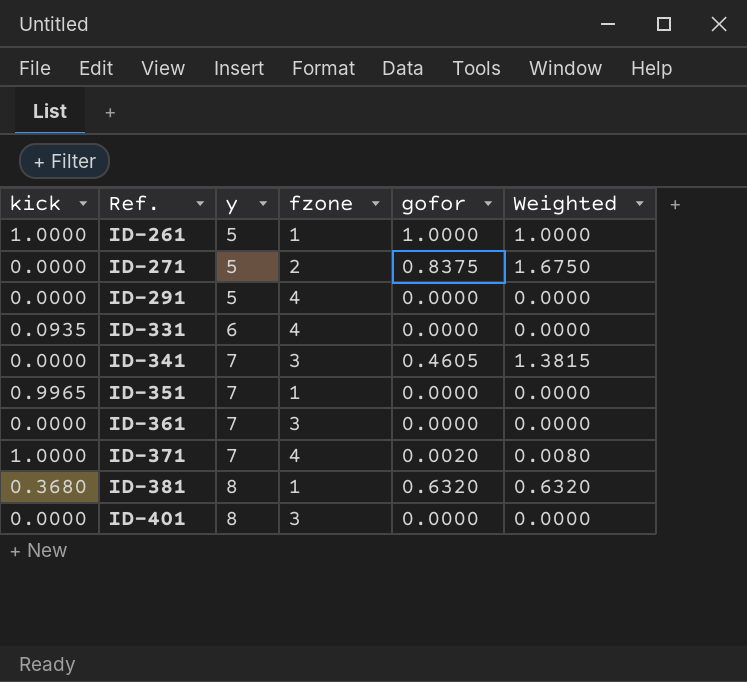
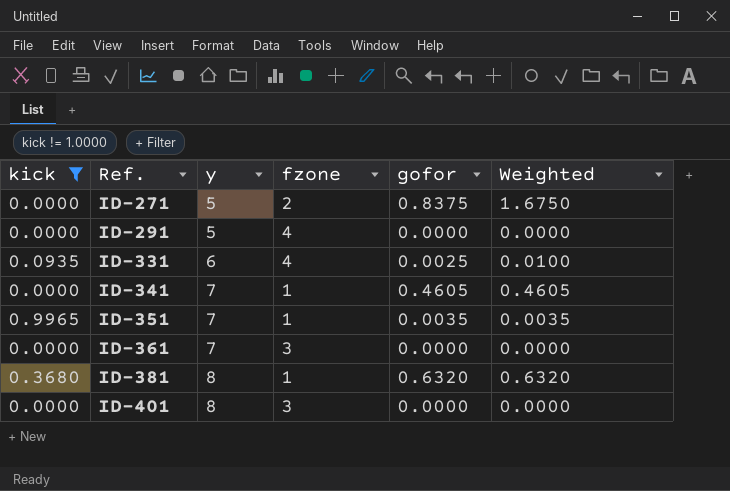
filter: none -> kick != 1.0000
ID-331 | gofor: 0.0000 -> 0.0025
ID-331 | Weighted: 0.0000 -> 0.0100
ID-341 | fzone: 3 -> 1
ID-341 | Weighted: 1.3815 -> 0.4605
ID-351 | gofor: 0.0000 -> 0.0035
ID-351 | Weighted: 0.0000 -> 0.0035

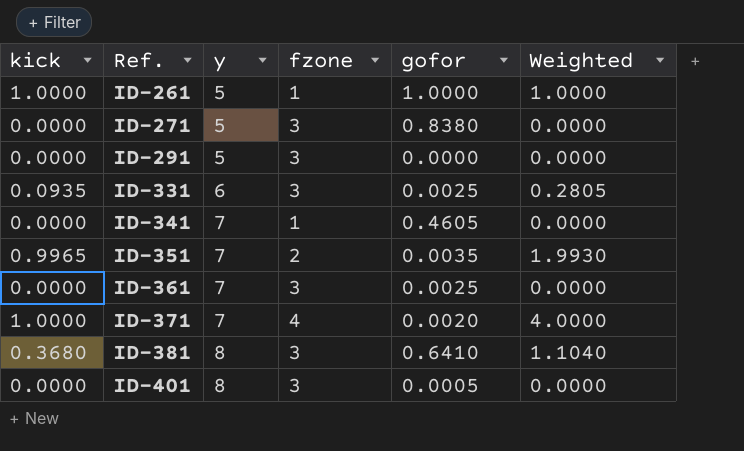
filter: kick != 1.0000 -> none
column Weighted | formula: [fzone] * [gofor] -> [kick] * [fzone]
ID-271 | fzone: 2 -> 3
ID-271 | gofor: 0.8375 -> 0.8380
ID-291 | fzone: 4 -> 3
ID-331 | fzone: 4 -> 3
ID-351 | fzone: 1 -> 2
ID-361 | gofor: 0.0000 -> 0.0025
ID-381 | fzone: 1 -> 3
ID-381 | gofor: 0.6320 -> 0.6410
ID-401 | gofor: 0.0000 -> 0.0005

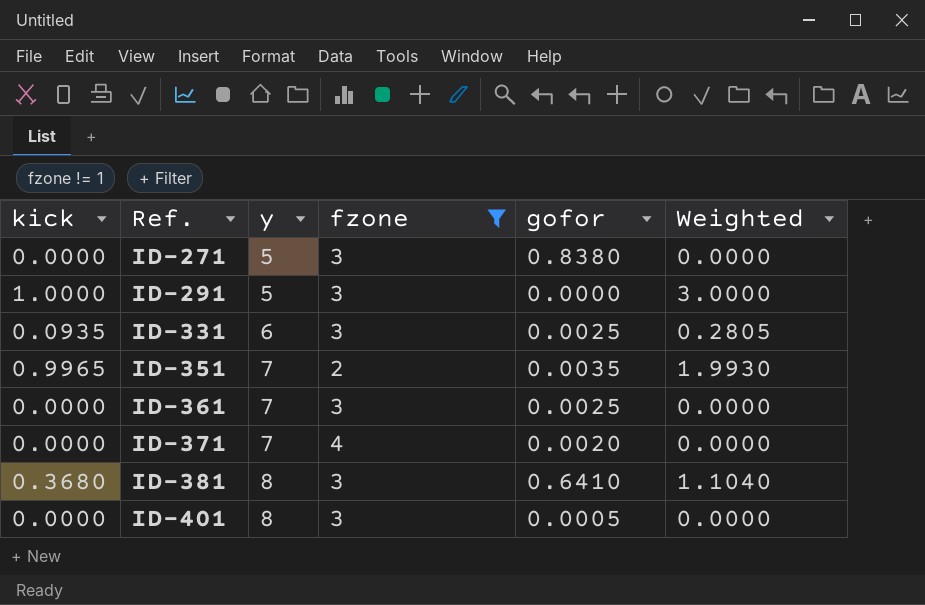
filter: none -> fzone != 1
ID-291 | kick: 0.0000 -> 1.0000
ID-291 | Weighted: 0.0000 -> 3.0000
ID-371 | kick: 1.0000 -> 0.0000
ID-371 | Weighted: 4.0000 -> 0.0000

